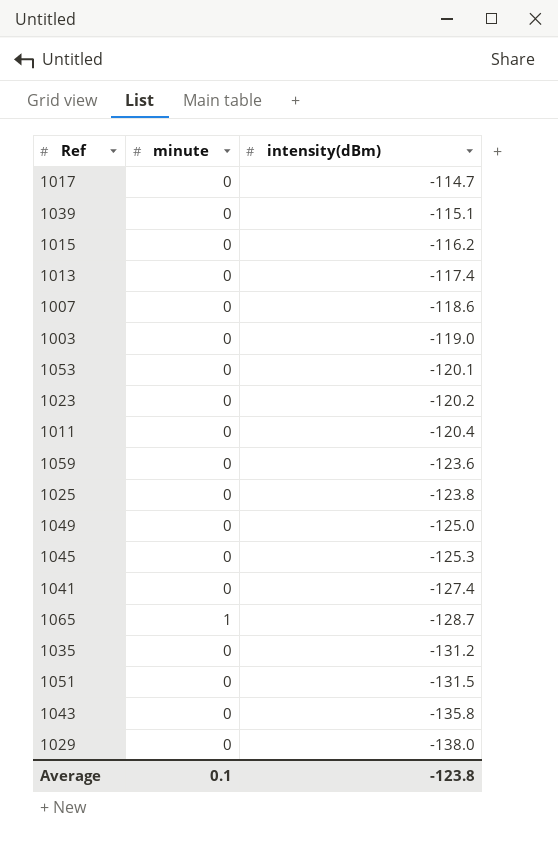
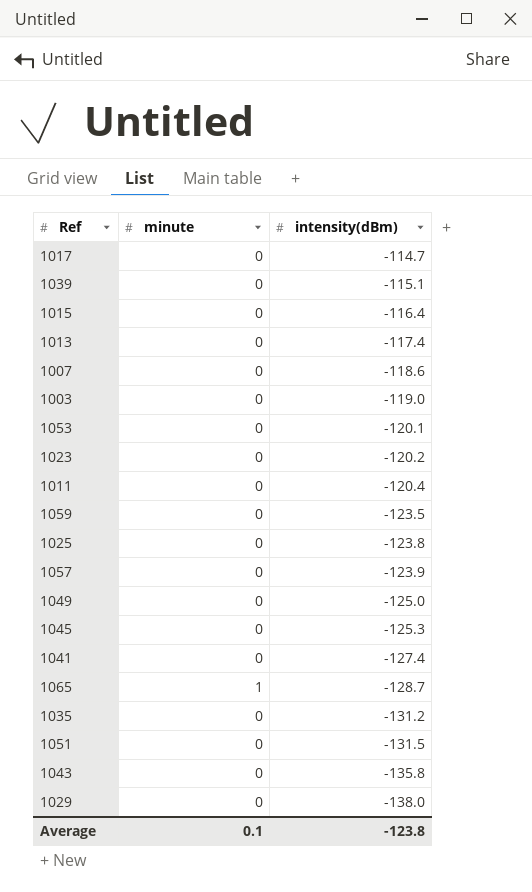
1015 | intensity(dBm): -116.2 -> -116.4
1059 | intensity(dBm): -123.6 -> -123.5
row 1057: none -> 0 | -123.9

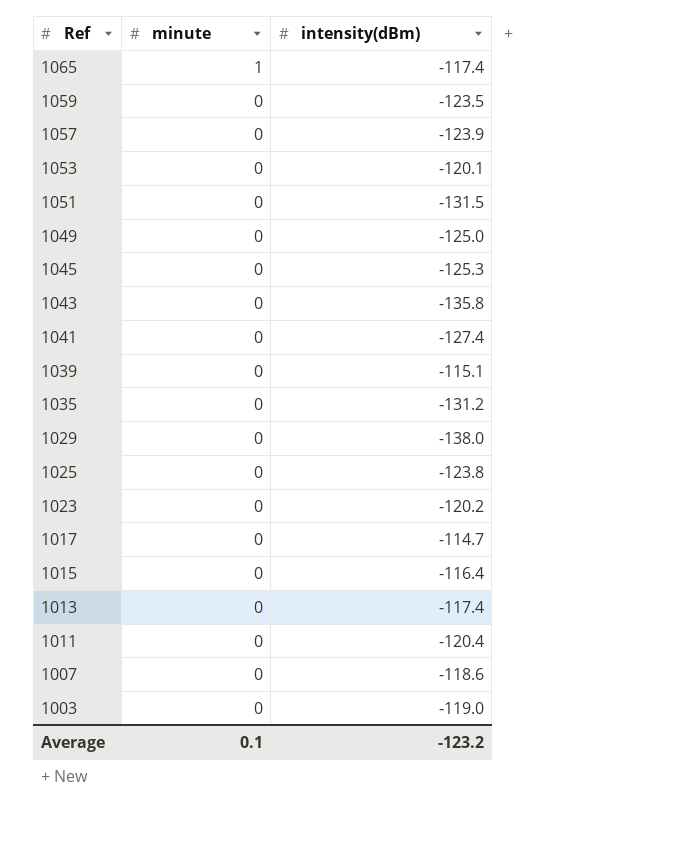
row order: intensity(dBm) descending -> Ref descending
1065 | intensity(dBm): -128.7 -> -117.4
Average | intensity(dBm): -123.8 -> -123.2

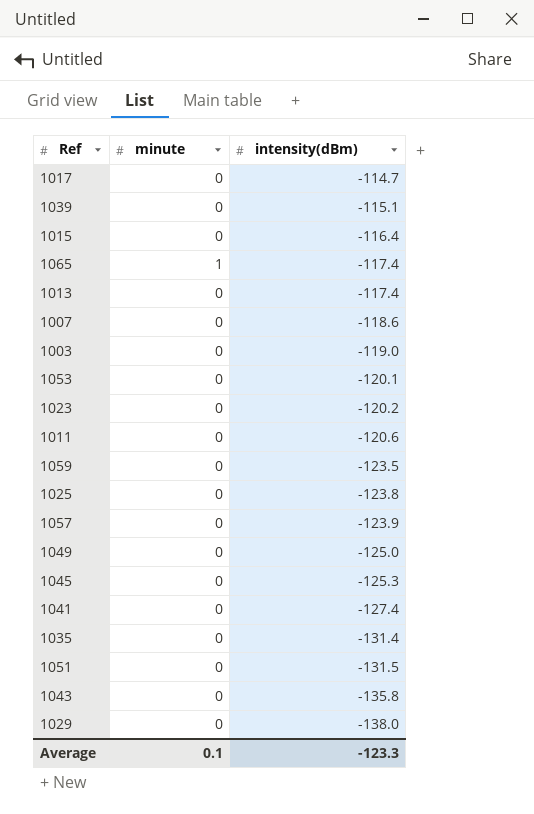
row order: Ref descending -> intensity(dBm) descending
1011 | intensity(dBm): -120.4 -> -120.6
1035 | intensity(dBm): -131.2 -> -131.4
Average | intensity(dBm): -123.2 -> -123.3

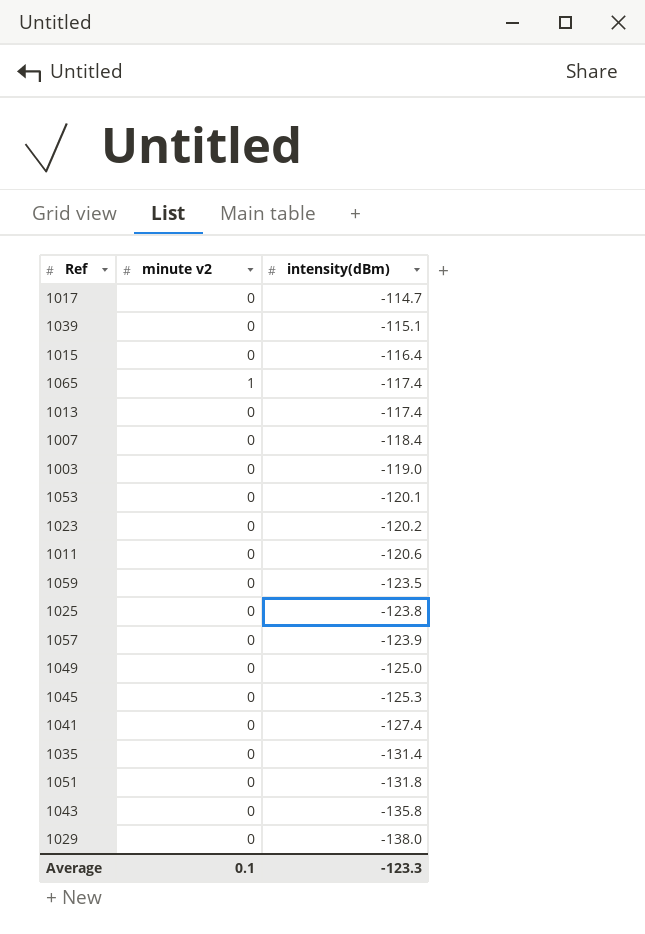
column name: minute -> minute v2
1007 | intensity(dBm): -118.6 -> -118.4
1051 | intensity(dBm): -131.5 -> -131.8

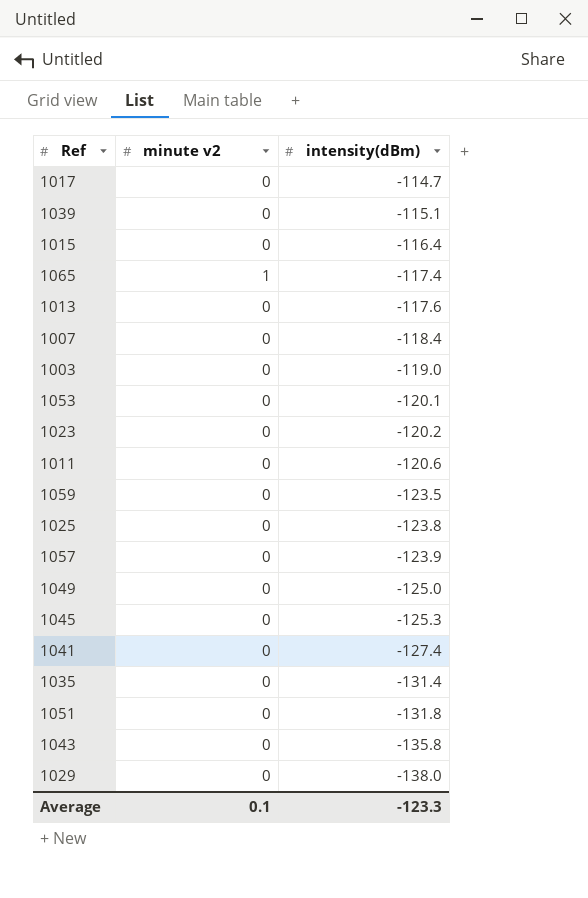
1013 | intensity(dBm): -117.4 -> -117.6

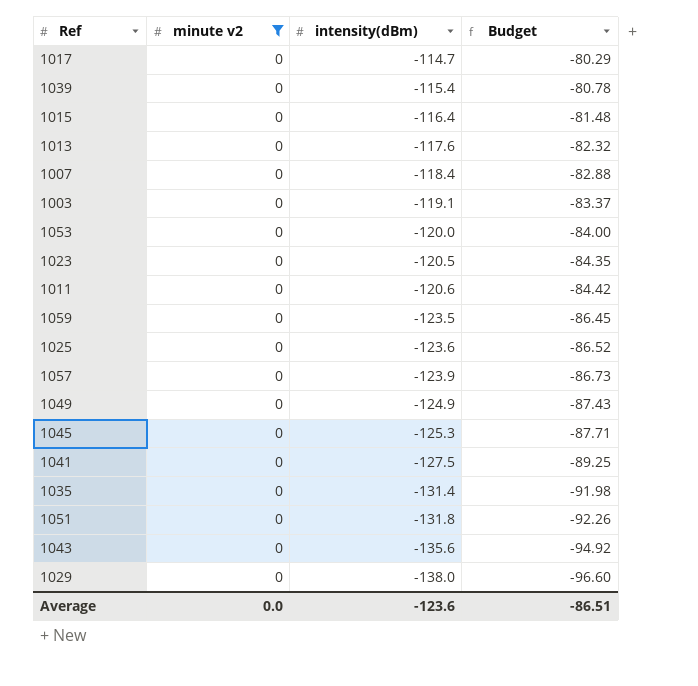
filter: none -> minute v2 = 0
column Budget | formula: none -> [intensity(dBm)] * 0.7
1039 | intensity(dBm): -115.1 -> -115.4
1003 | intensity(dBm): -119.0 -> -119.1
1053 | intensity(dBm): -120.1 -> -120.0
1023 | intensity(dBm): -120.2 -> -120.5
1025 | intensity(dBm): -123.8 -> -123.6
1049 | intensity(dBm): -125.0 -> -124.9
1041 | intensity(dBm): -127.4 -> -127.5
1043 | intensity(dBm): -135.8 -> -135.6
Average | minute v2: 0.1 -> 0.0
Average | intensity(dBm): -123.3 -> -123.6

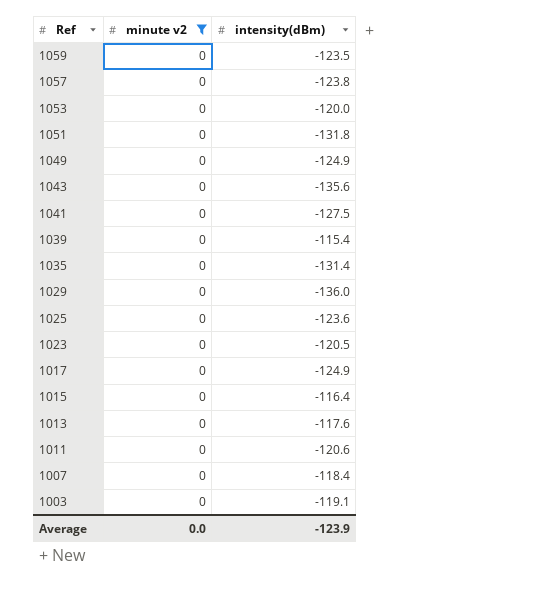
row order: intensity(dBm) descending -> Ref descending
column Budget | formula: [intensity(dBm)] * 0.7 -> none
row 1045: 0 | -125.3 | -87.71 -> none
1057 | intensity(dBm): -123.9 -> -123.8
1029 | intensity(dBm): -138.0 -> -136.0
1017 | intensity(dBm): -114.7 -> -124.9
Average | intensity(dBm): -123.6 -> -123.9

